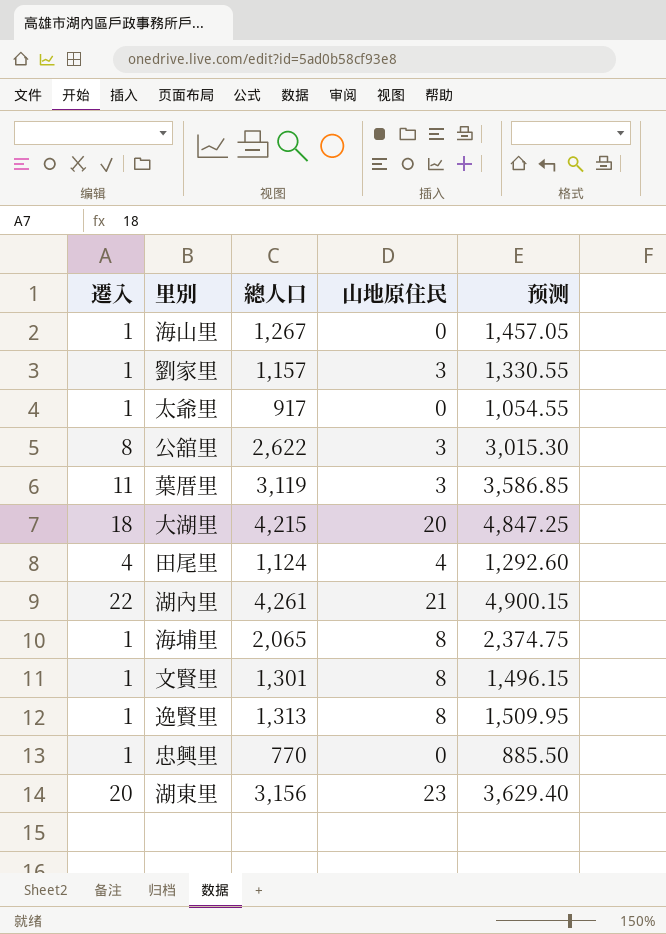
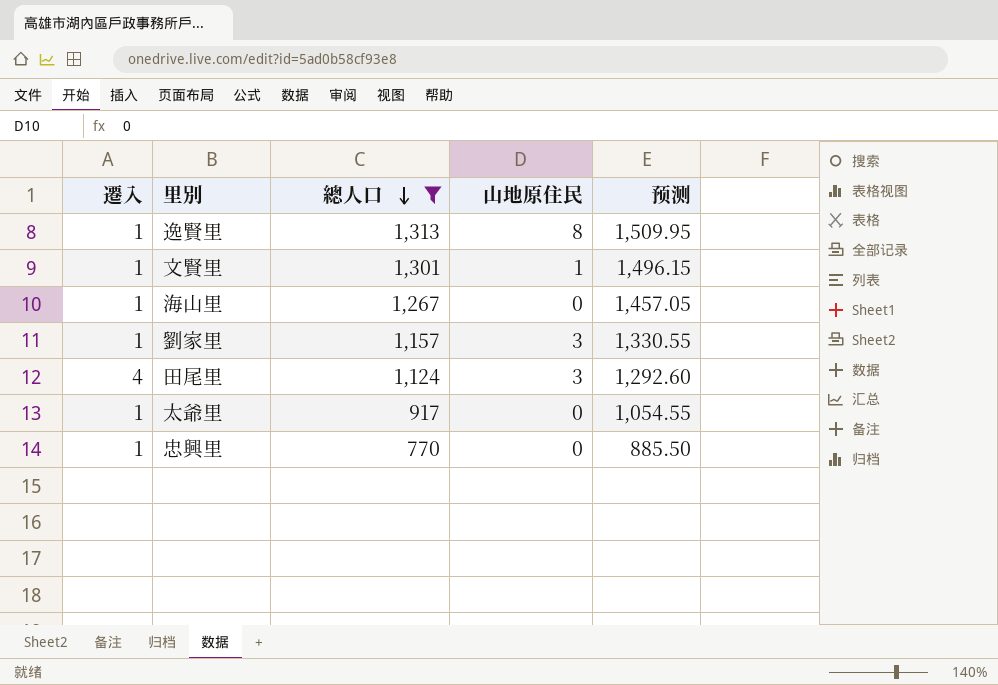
filter: none -> 總人口 <= 1,313
row order: none -> 總人口 descending
文賢里 | 山地原住民: 8 -> 1
田尾里 | 山地原住民: 4 -> 3

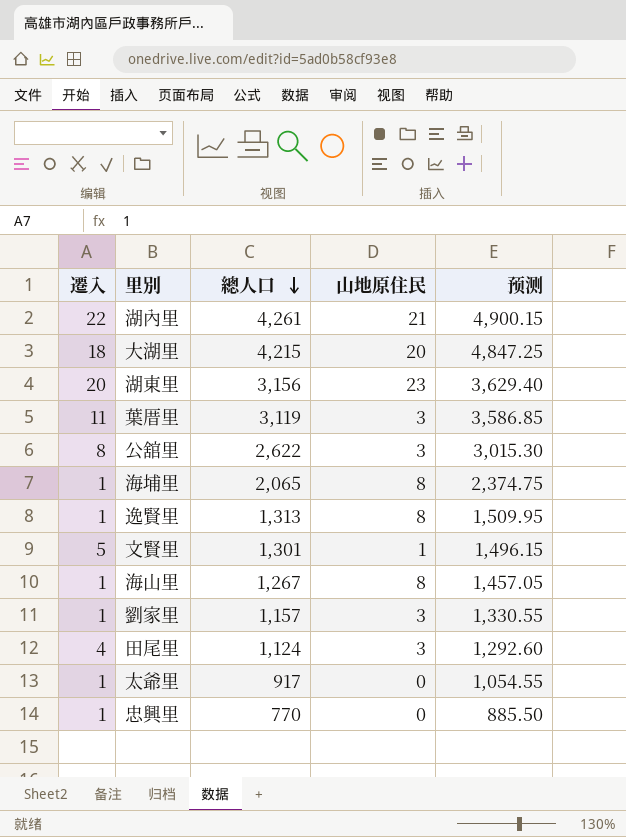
filter: 總人口 <= 1,313 -> none
文賢里 | 遷入: 1 -> 5
海山里 | 山地原住民: 0 -> 8

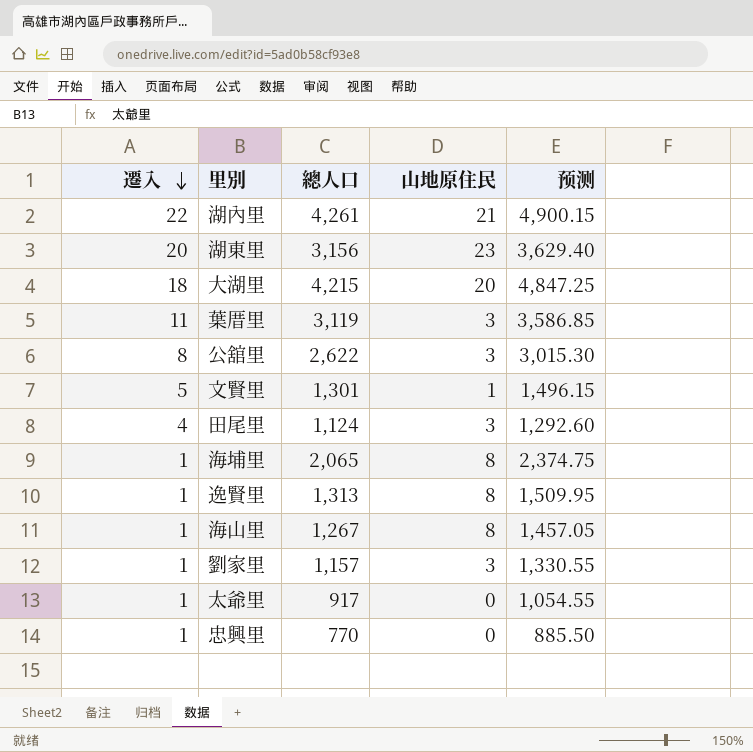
row order: 總人口 descending -> 遷入 descending

